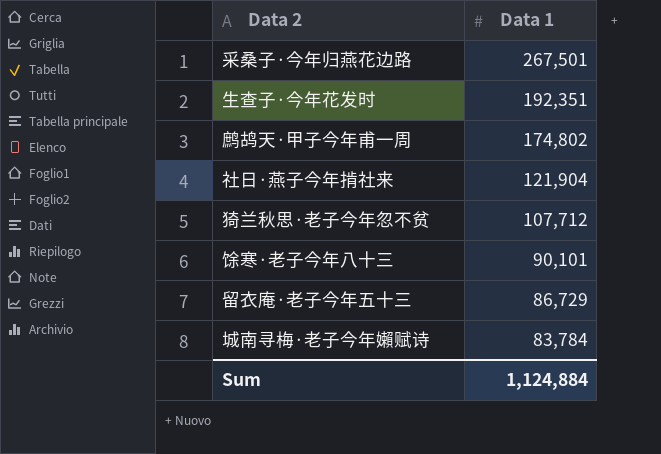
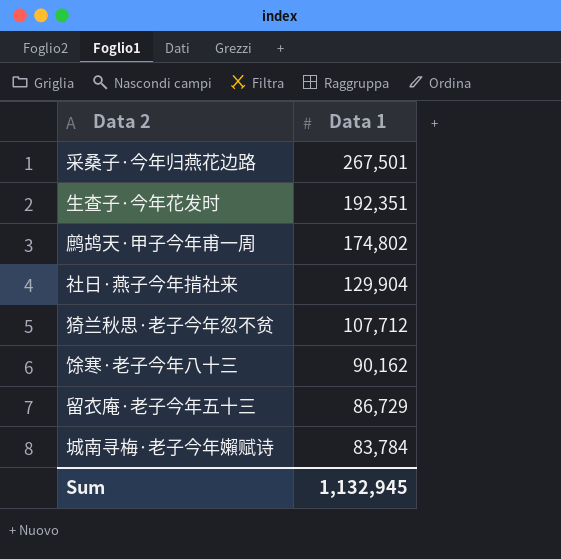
社日·燕子今年掯社来 | Data 1: 121,904 -> 129,904
馀寒·老子今年八十三 | Data 1: 90,101 -> 90,162
Sum | Data 1: 1,124,884 -> 1,132,945

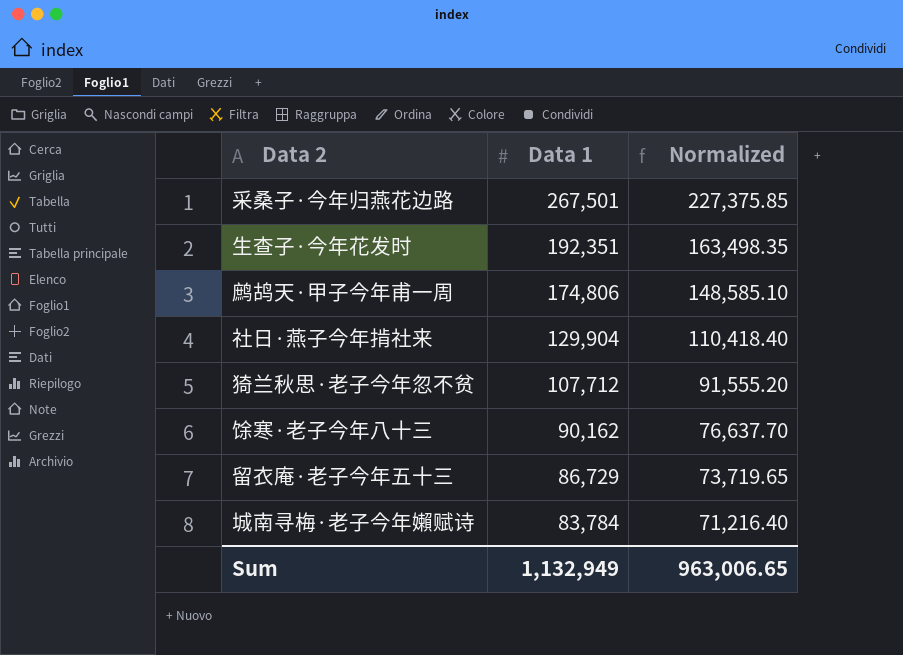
column Normalized | formula: none -> [Data 1] * 0.85
鹧鸪天·甲子今年甫一周 | Data 1: 174,802 -> 174,806
Sum | Data 1: 1,132,945 -> 1,132,949

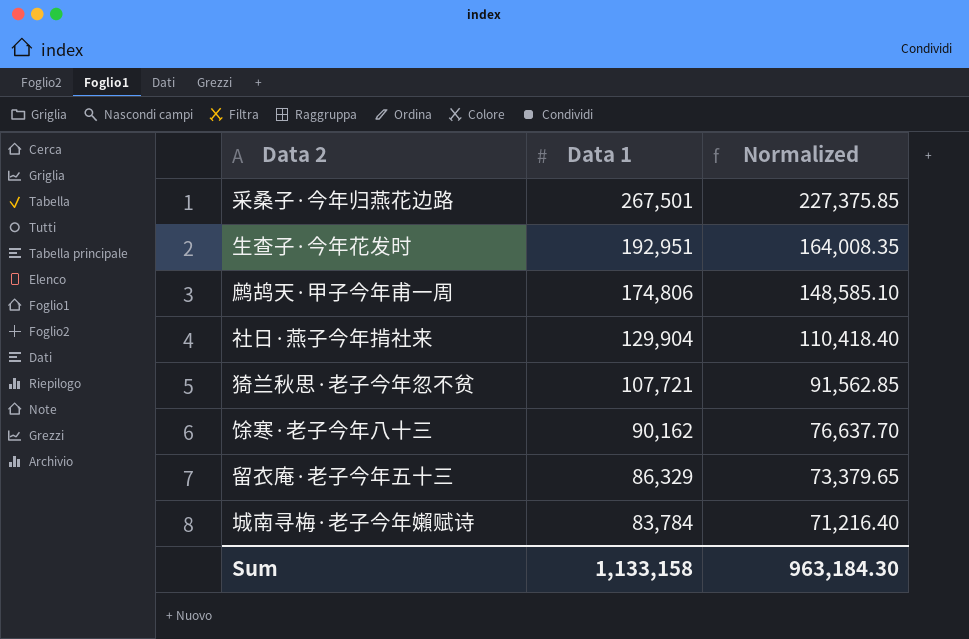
生查子·今年花发时 | Data 1: 192,351 -> 192,951
生查子·今年花发时 | Normalized: 163,498.35 -> 164,008.35
猗兰秋思·老子今年忽不贫 | Data 1: 107,712 -> 107,721
猗兰秋思·老子今年忽不贫 | Normalized: 91,555.20 -> 91,562.85
留衣庵·老子今年五十三 | Data 1: 86,729 -> 86,329
留衣庵·老子今年五十三 | Normalized: 73,719.65 -> 73,379.65
Sum | Data 1: 1,132,949 -> 1,133,158
Sum | Normalized: 963,006.65 -> 963,184.30

